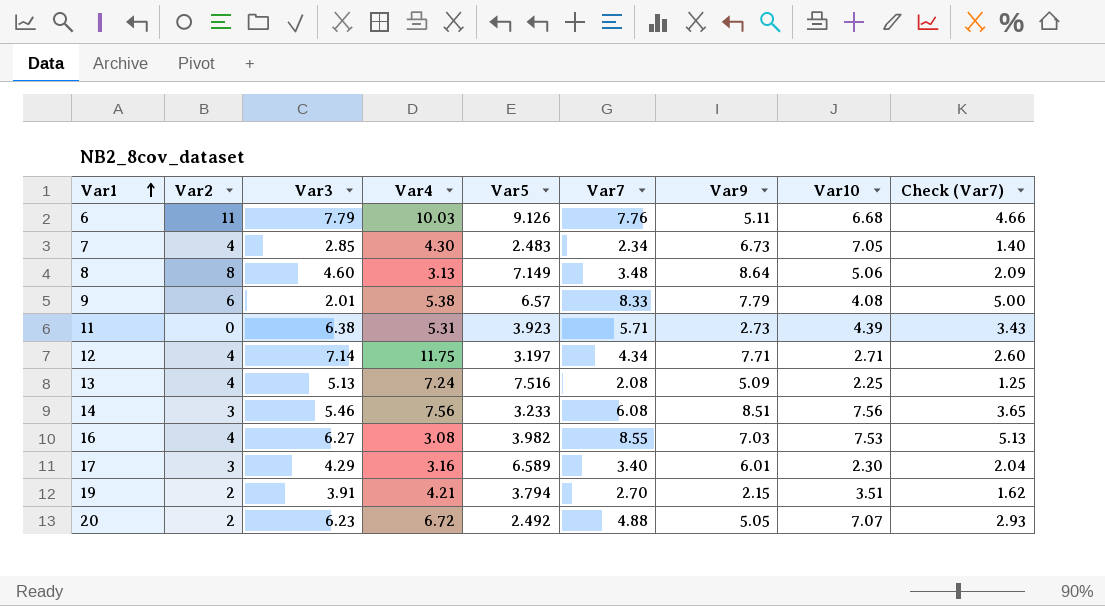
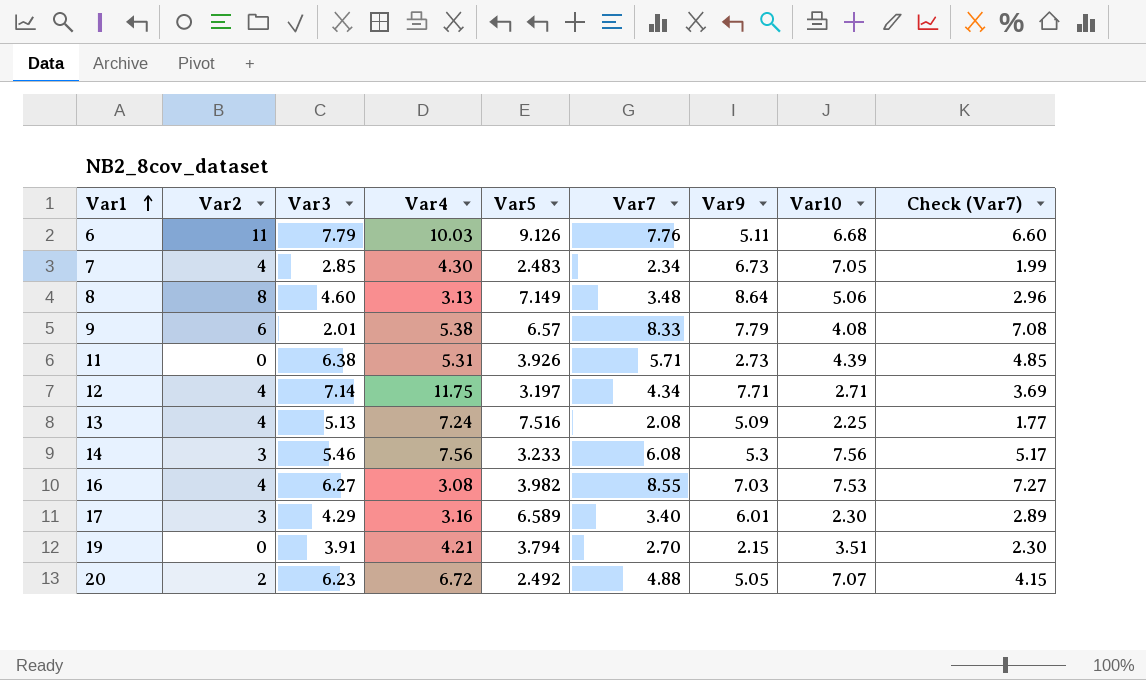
column Check (Var7) | formula: [Var7] * 0.6 -> [Var7] * 0.85
11 | Var5: 3.923 -> 3.926
14 | Var9: 8.51 -> 5.3
19 | Var2: 2 -> 0

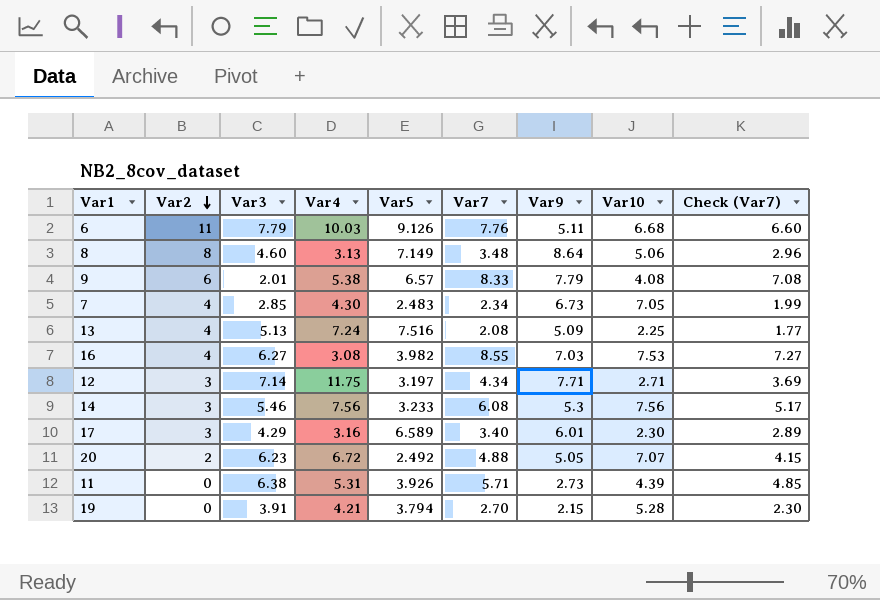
row order: Var1 ascending -> Var2 descending
12 | Var2: 4 -> 3
19 | Var10: 3.51 -> 5.28

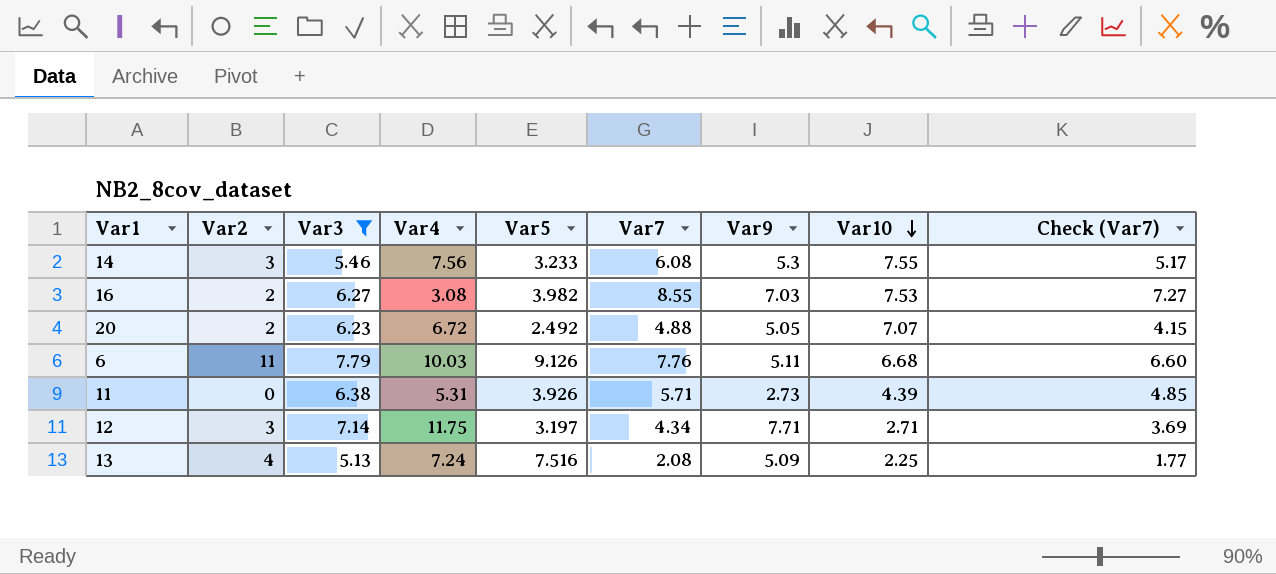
filter: none -> Var3 >= 5.13
row order: Var2 descending -> Var10 descending
14 | Var10: 7.56 -> 7.55
16 | Var2: 4 -> 2

